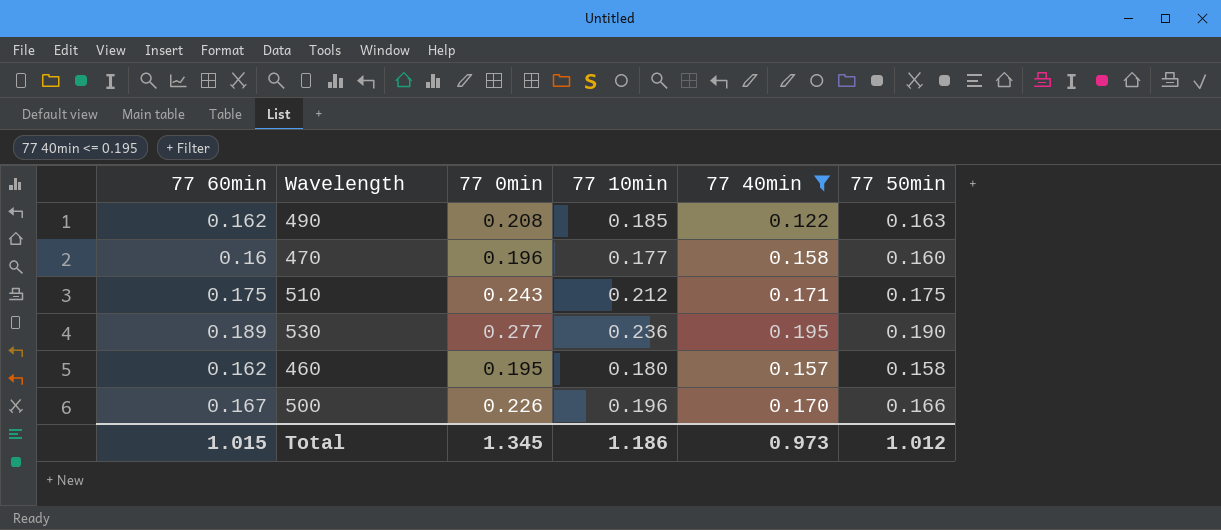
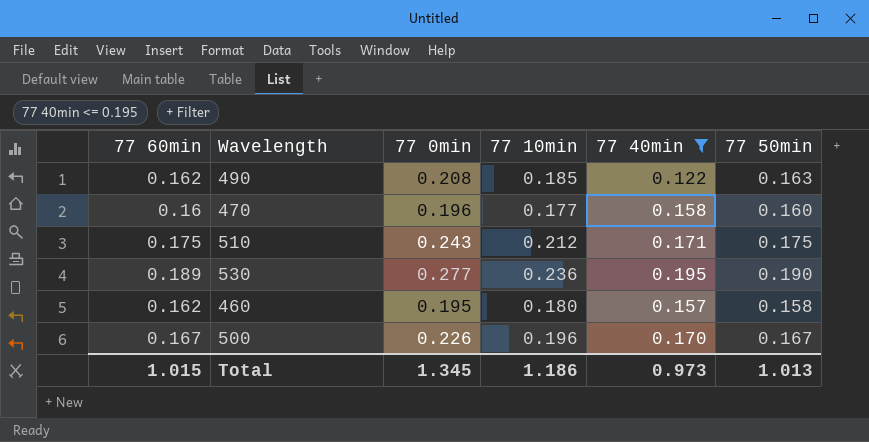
500 | 77 50min: 0.166 -> 0.167
Total | 77 50min: 1.012 -> 1.013

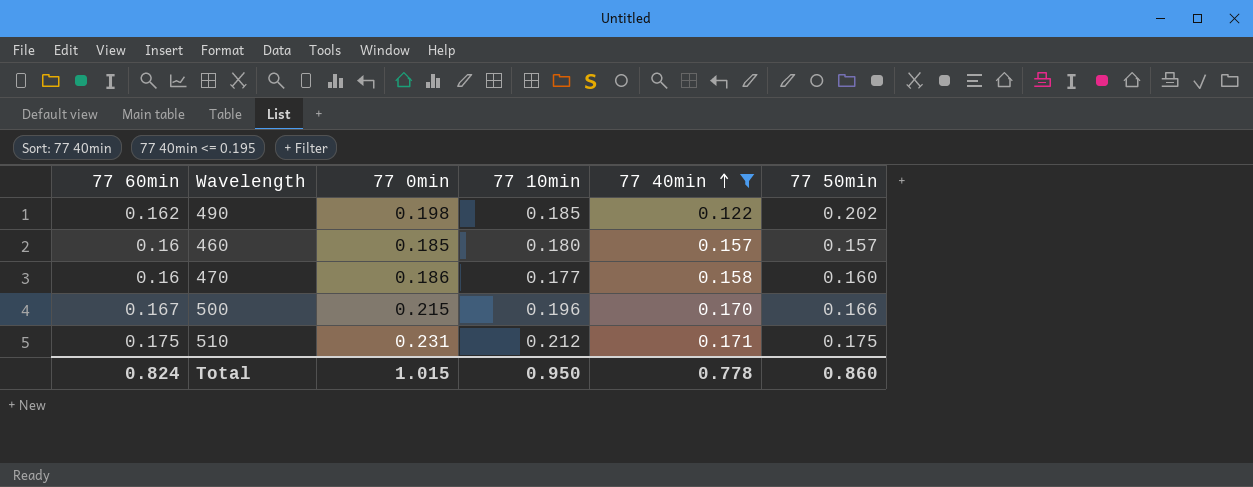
row order: none -> 77 40min ascending
row 530: 0.189 | 0.277 | 0.236 | 0.195 | 0.190 -> none
490 | 77 0min: 0.208 -> 0.198
490 | 77 50min: 0.163 -> 0.202
460 | 77 60min: 0.162 -> 0.16
460 | 77 0min: 0.195 -> 0.185
460 | 77 50min: 0.158 -> 0.157
470 | 77 0min: 0.196 -> 0.186
500 | 77 0min: 0.226 -> 0.215
500 | 77 50min: 0.167 -> 0.166
510 | 77 0min: 0.243 -> 0.231
Total | 77 60min: 1.015 -> 0.824
Total | 77 0min: 1.345 -> 1.015
Total | 77 10min: 1.186 -> 0.950
Total | 77 40min: 0.973 -> 0.778
Total | 77 50min: 1.013 -> 0.860

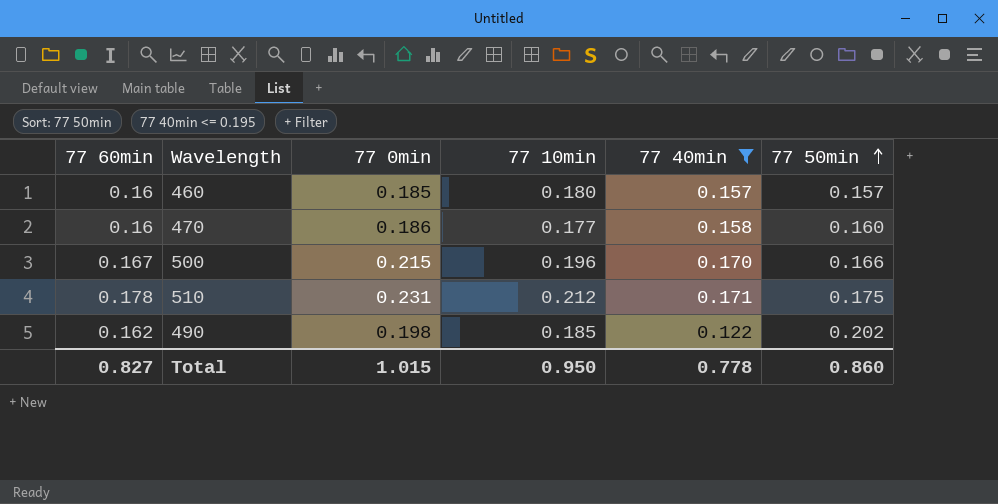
row order: 77 40min ascending -> 77 50min ascending
510 | 77 60min: 0.175 -> 0.178
Total | 77 60min: 0.824 -> 0.827

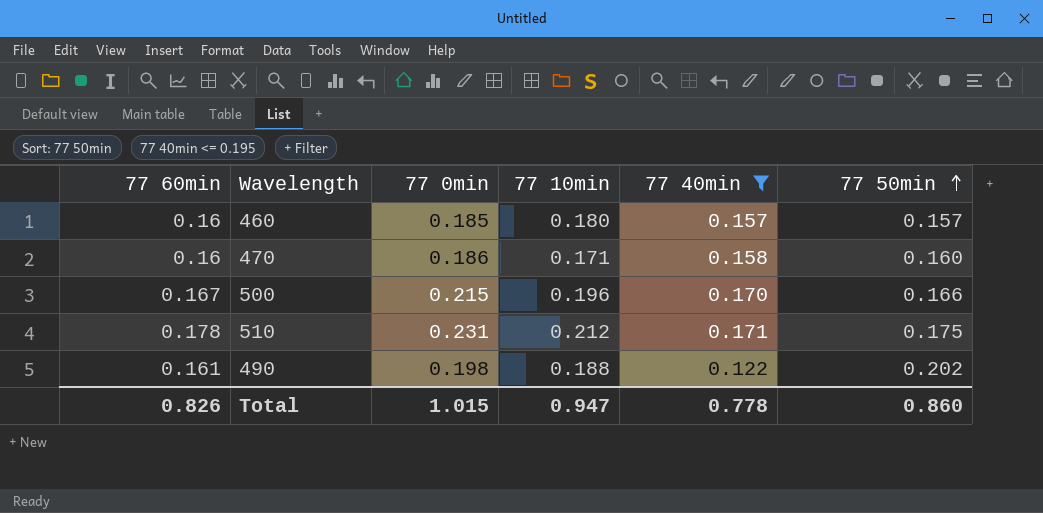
470 | 77 10min: 0.177 -> 0.171
490 | 77 60min: 0.162 -> 0.161
490 | 77 10min: 0.185 -> 0.188
Total | 77 60min: 0.827 -> 0.826
Total | 77 10min: 0.950 -> 0.947

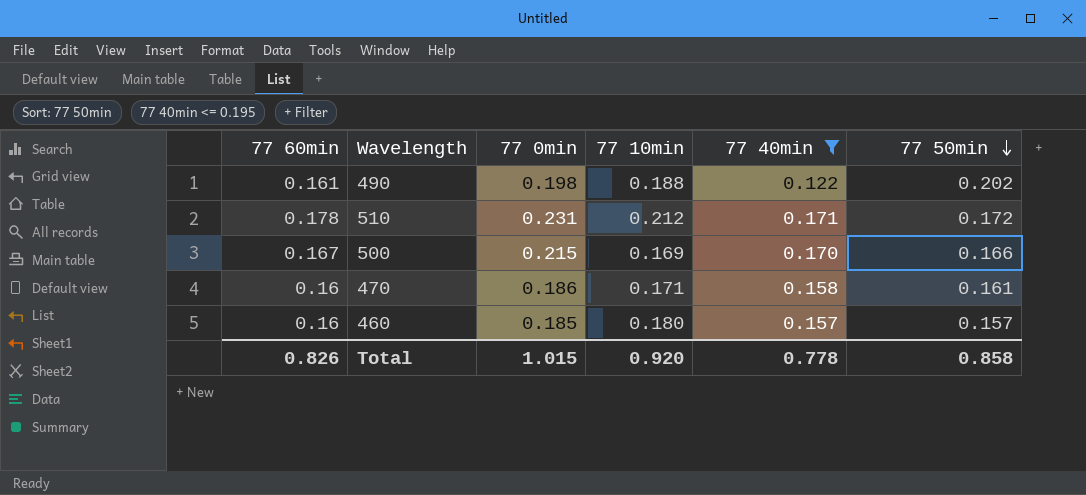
row order: 77 50min ascending -> 77 50min descending
510 | 77 50min: 0.175 -> 0.172
500 | 77 10min: 0.196 -> 0.169
470 | 77 50min: 0.160 -> 0.161
Total | 77 10min: 0.947 -> 0.920
Total | 77 50min: 0.860 -> 0.858

